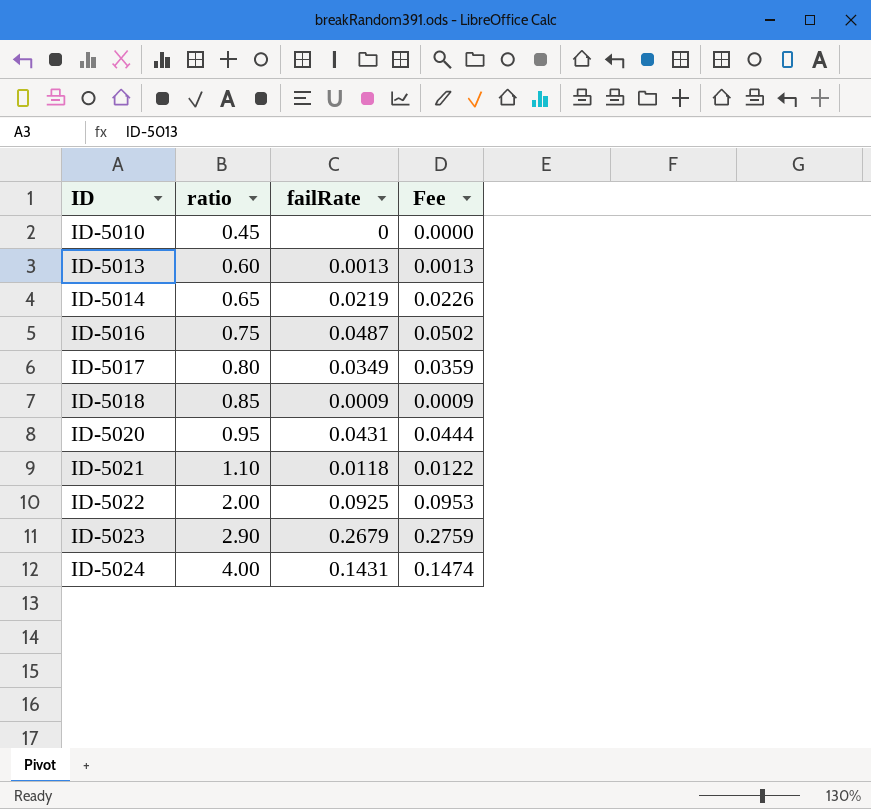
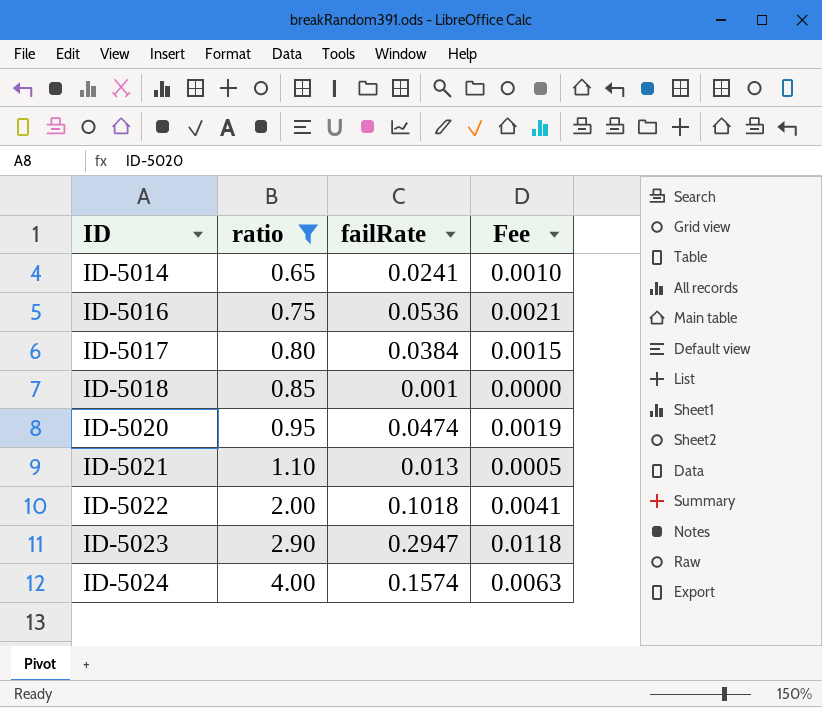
filter: none -> ratio >= 0.65
column Fee | formula: [failRate] * 1.03 -> [failRate] * 0.04
ID-5014 | failRate: 0.0219 -> 0.0241
ID-5016 | failRate: 0.0487 -> 0.0536
ID-5017 | failRate: 0.0349 -> 0.0384
ID-5018 | failRate: 0.0009 -> 0.001
ID-5020 | failRate: 0.0431 -> 0.0474
ID-5021 | failRate: 0.0118 -> 0.013
ID-5022 | failRate: 0.0925 -> 0.1018
ID-5023 | failRate: 0.2679 -> 0.2947
ID-5024 | failRate: 0.1431 -> 0.1574

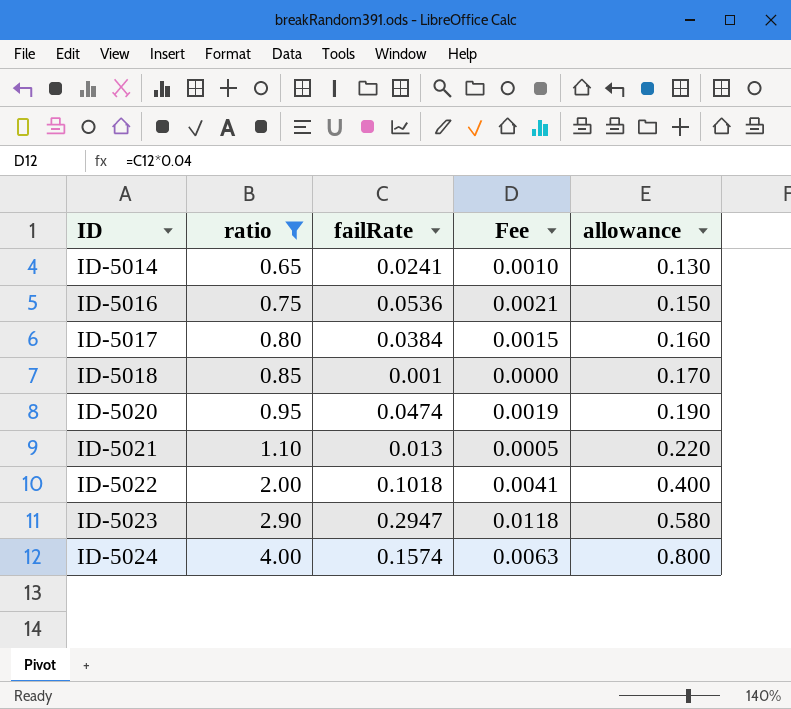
column allowance | formula: none -> [ratio] * 0.2

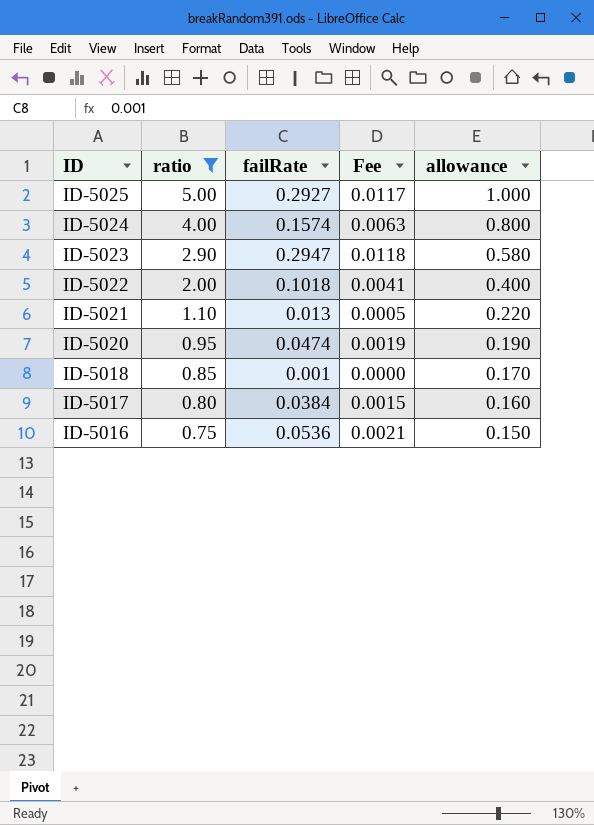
row order: ID ascending -> ID descending
row ID-5014: 0.65 | 0.0241 | 0.0010 | 0.130 -> none
row ID-5025: none -> 5.00 | 0.2927 | 0.0117 | 1.000

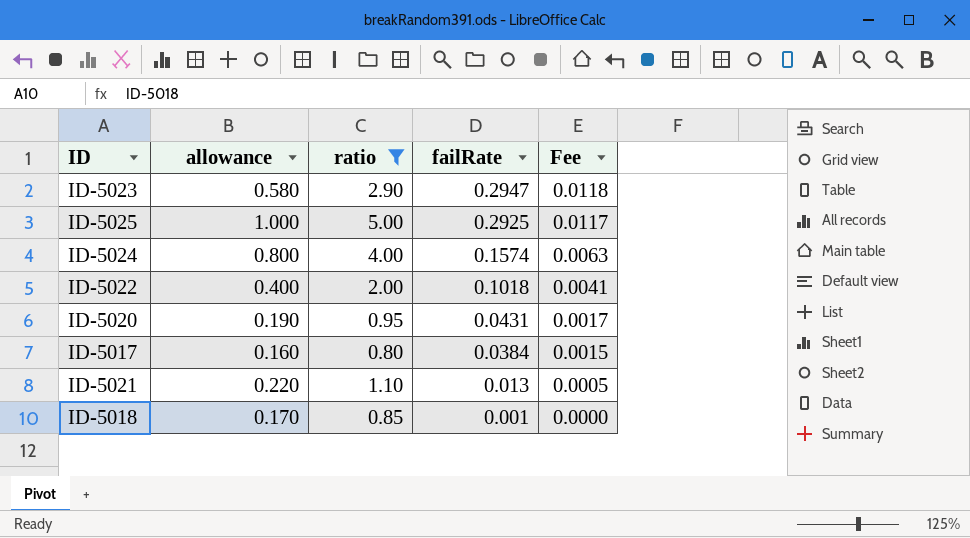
row order: ID descending -> failRate descending
column allowance | position: 5 -> 2
row ID-5016: 0.75 | 0.0536 | 0.0021 | 0.150 -> none
ID-5025 | failRate: 0.2927 -> 0.2925
ID-5020 | failRate: 0.0474 -> 0.0431
ID-5020 | Fee: 0.0019 -> 0.0017

